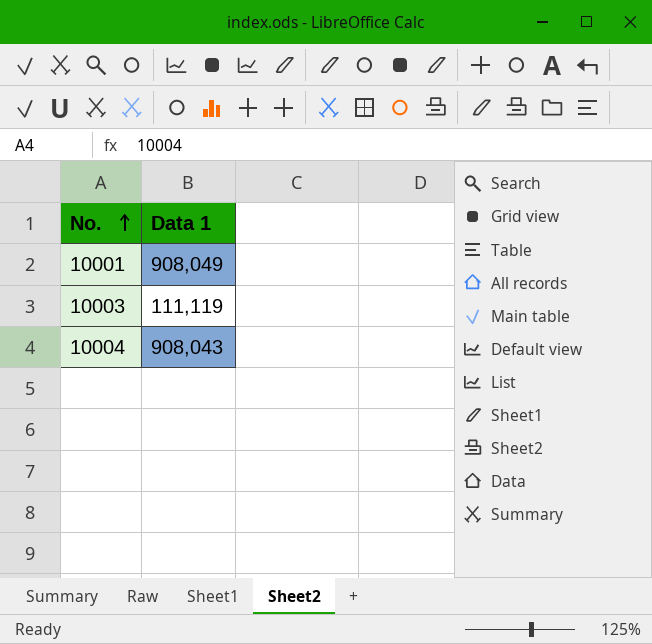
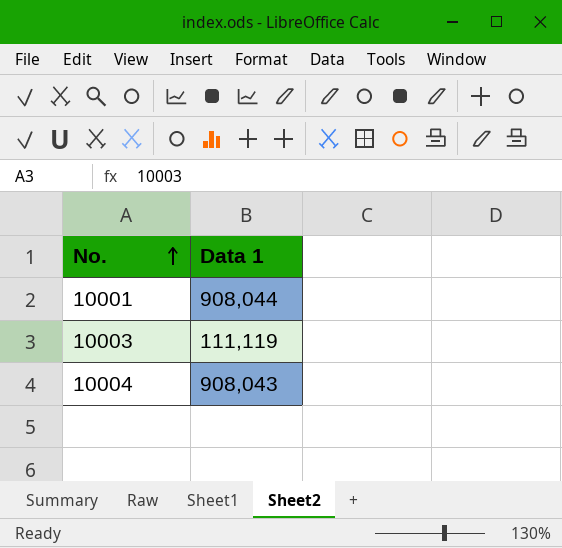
10001 | Data 1: 908,049 -> 908,044

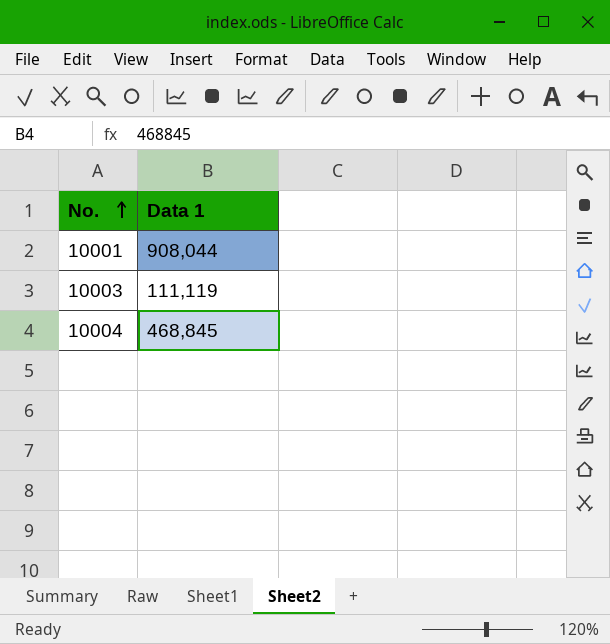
10004 | Data 1: 908,043 -> 468,845

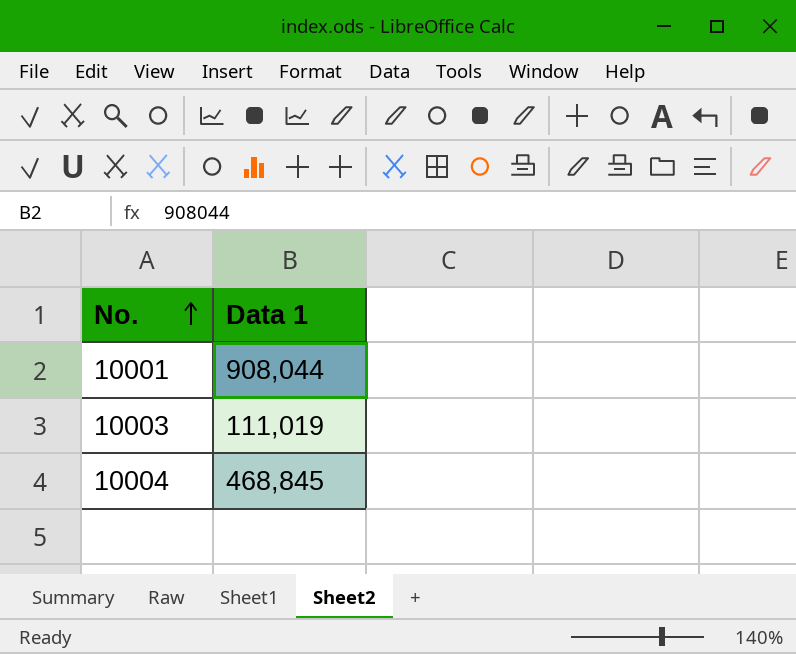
10003 | Data 1: 111,119 -> 111,019

